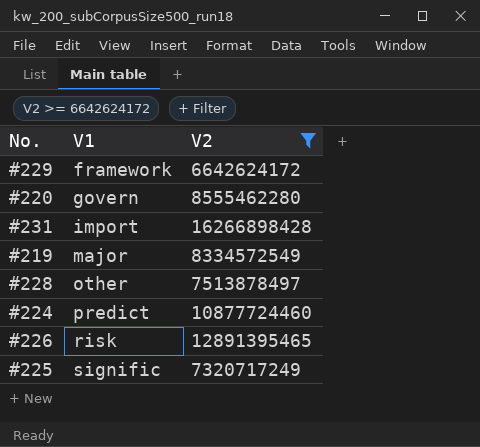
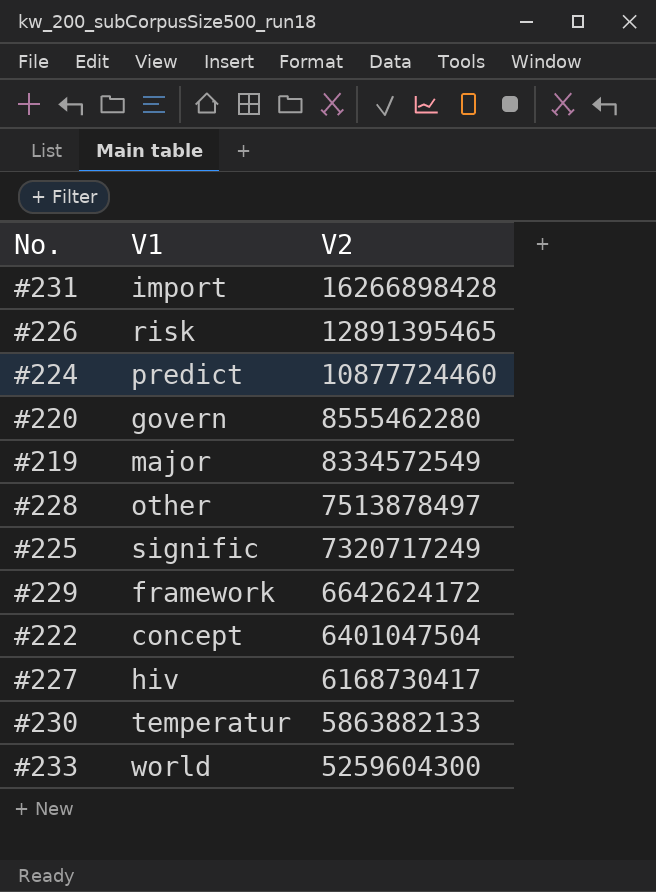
filter: V2 >= 6642624172 -> none
row order: V1 ascending -> V2 descending

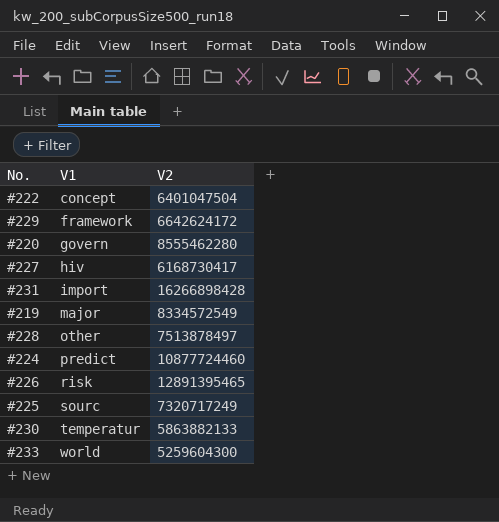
row order: V2 descending -> V1 ascending
#225 | V1: signific -> sourc

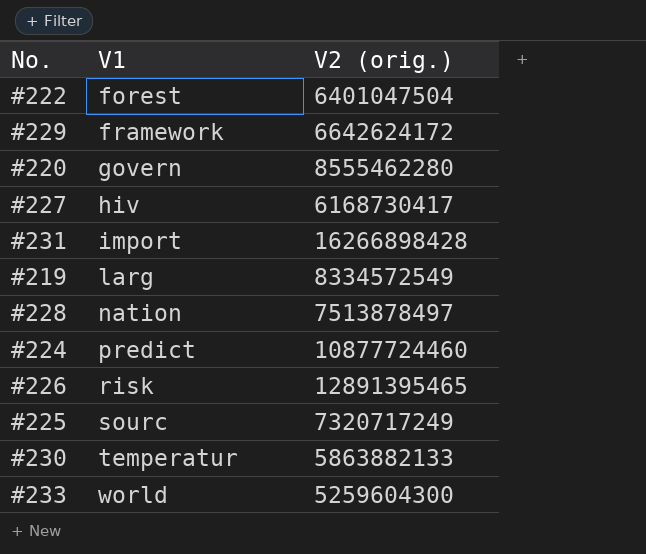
column name: V2 -> V2 (orig.)
#222 | V1: concept -> forest
#219 | V1: major -> larg
#228 | V1: other -> nation

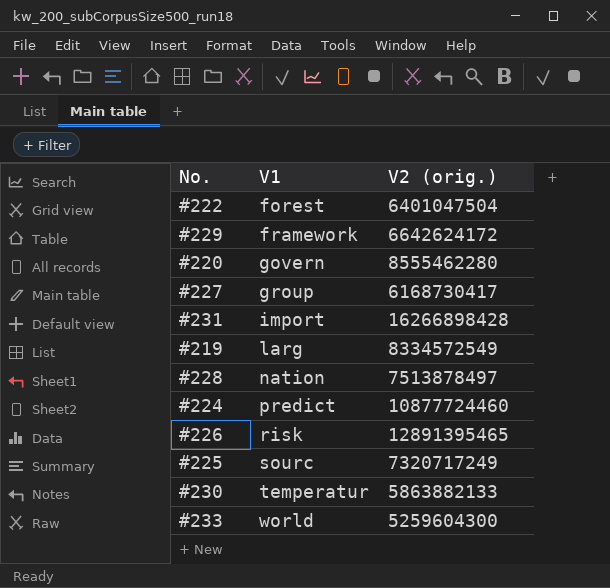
#227 | V1: hiv -> group

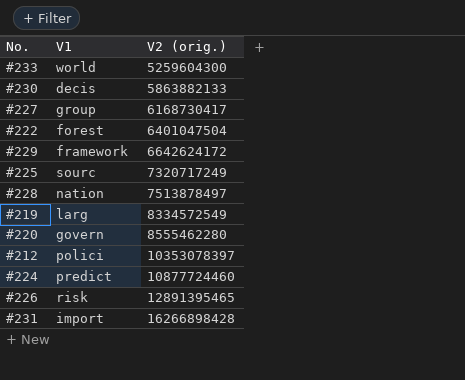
row order: V1 ascending -> V2 (orig.) ascending
#230 | V1: temperatur -> decis
row #212: none -> polici | 10353078397

